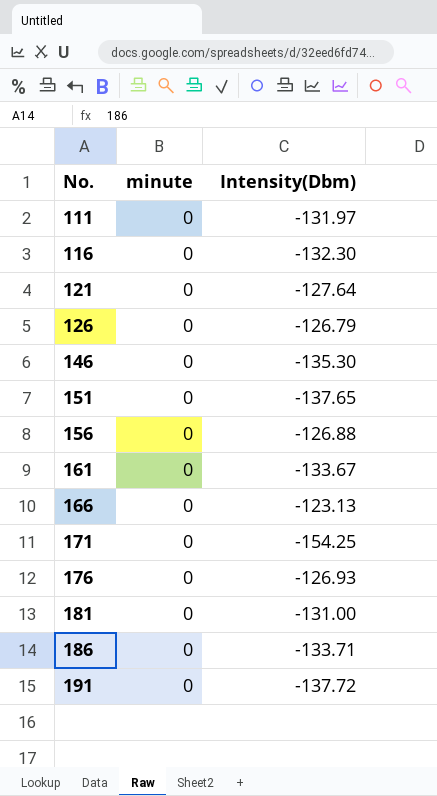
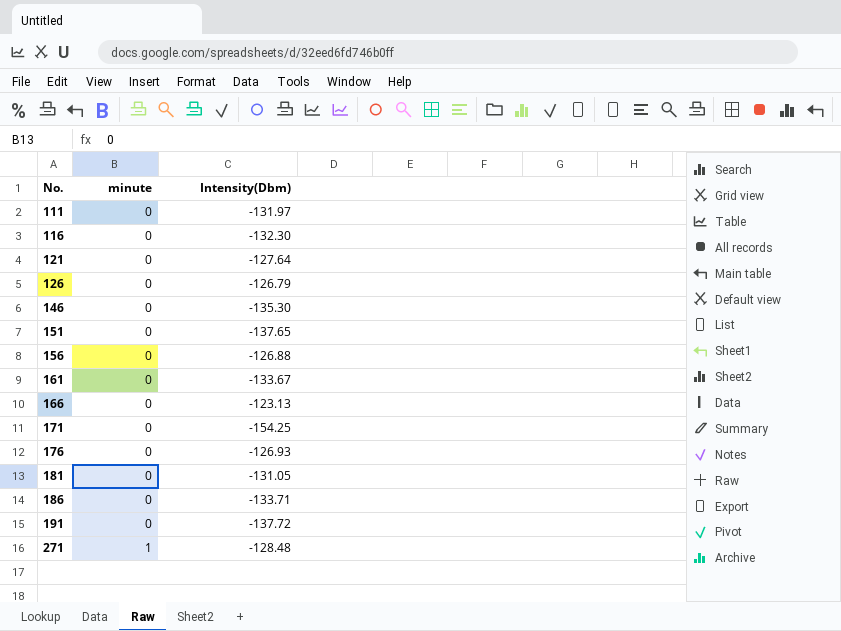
181 | Intensity(Dbm): -131.00 -> -131.05
row 271: none -> 1 | -128.48

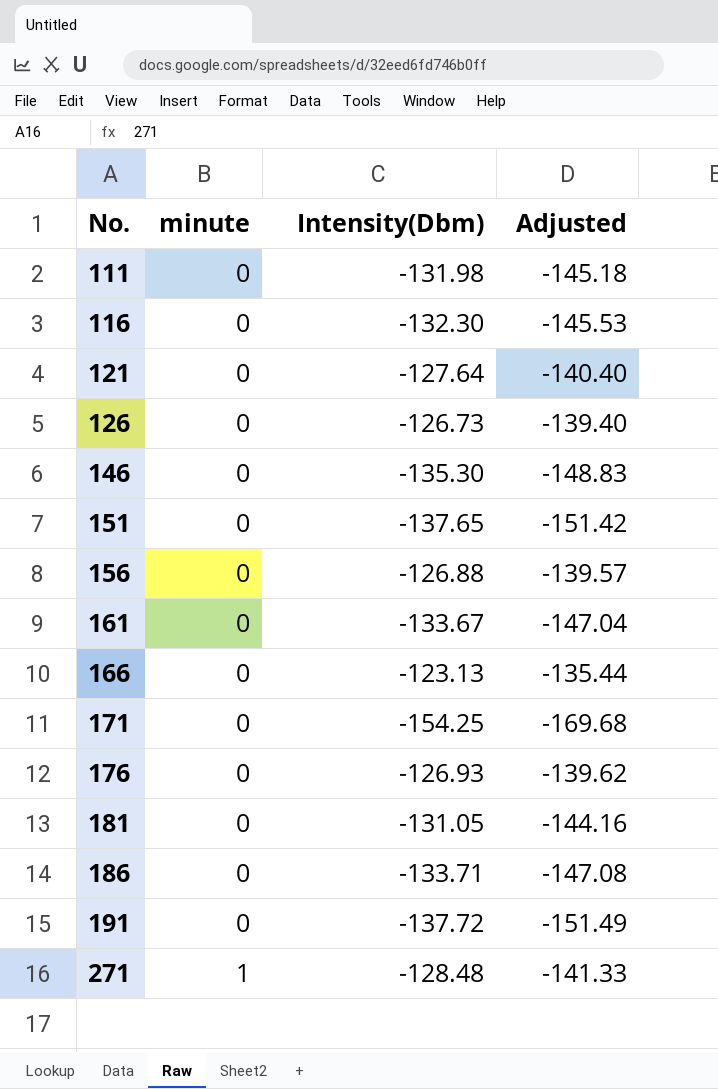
column Adjusted | formula: none -> [Intensity(Dbm)] * 1.1
111 | Intensity(Dbm): -131.97 -> -131.98
126 | Intensity(Dbm): -126.79 -> -126.73

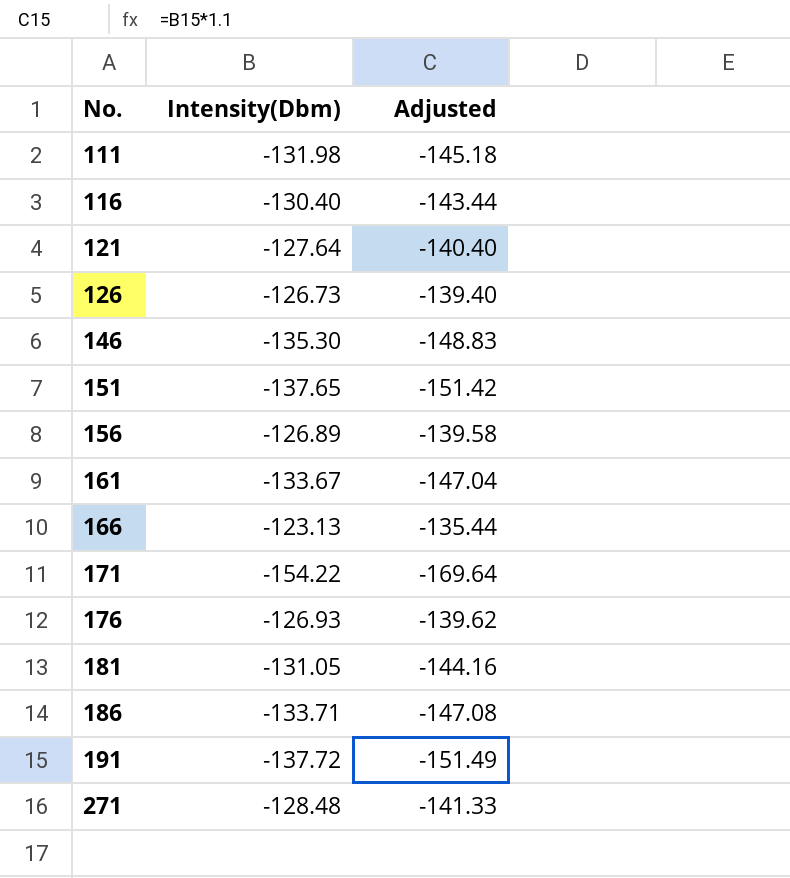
column minute | position: 2 -> none
116 | Intensity(Dbm): -132.30 -> -130.40
116 | Adjusted: -145.53 -> -143.44
156 | Intensity(Dbm): -126.88 -> -126.89
156 | Adjusted: -139.57 -> -139.58
171 | Intensity(Dbm): -154.25 -> -154.22
171 | Adjusted: -169.68 -> -169.64

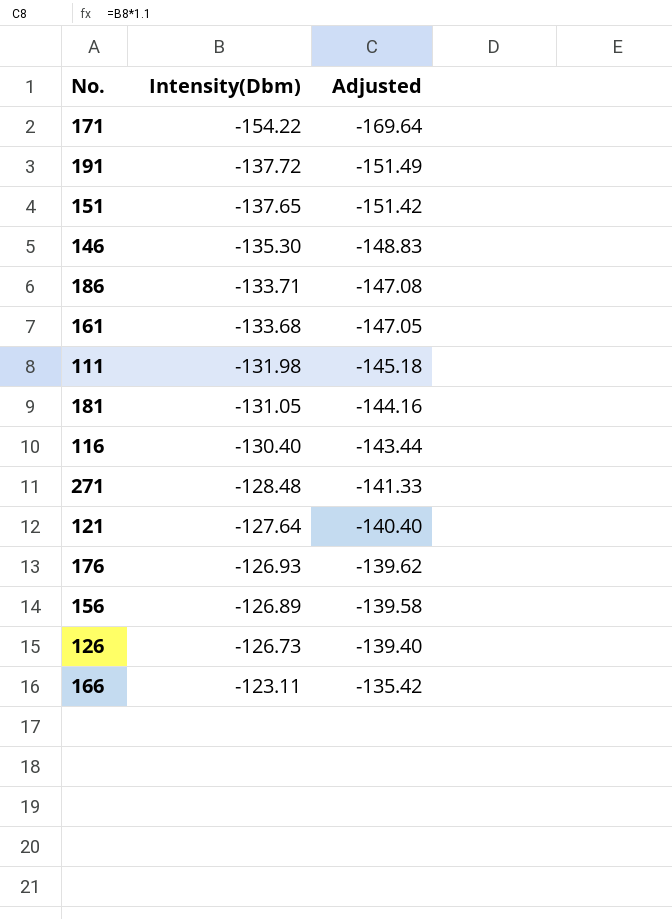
row order: No. ascending -> Intensity(Dbm) ascending
161 | Intensity(Dbm): -133.67 -> -133.68
161 | Adjusted: -147.04 -> -147.05
166 | Intensity(Dbm): -123.13 -> -123.11
166 | Adjusted: -135.44 -> -135.42

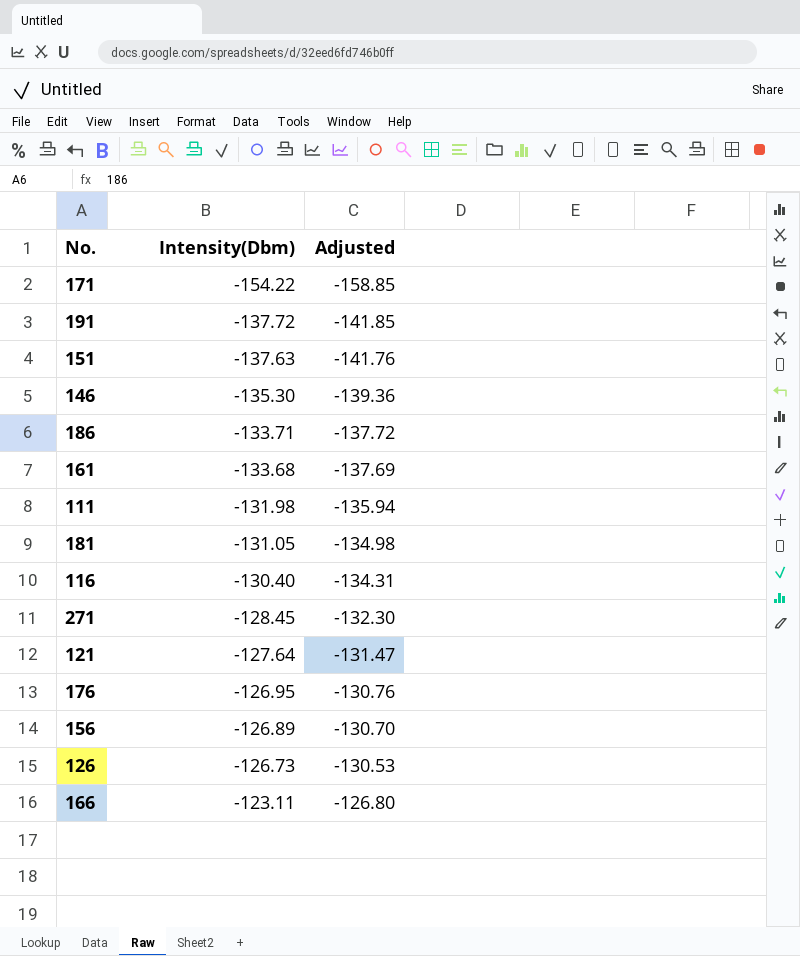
column Adjusted | formula: [Intensity(Dbm)] * 1.1 -> [Intensity(Dbm)] * 1.03
151 | Intensity(Dbm): -137.65 -> -137.63
271 | Intensity(Dbm): -128.48 -> -128.45
176 | Intensity(Dbm): -126.93 -> -126.95

